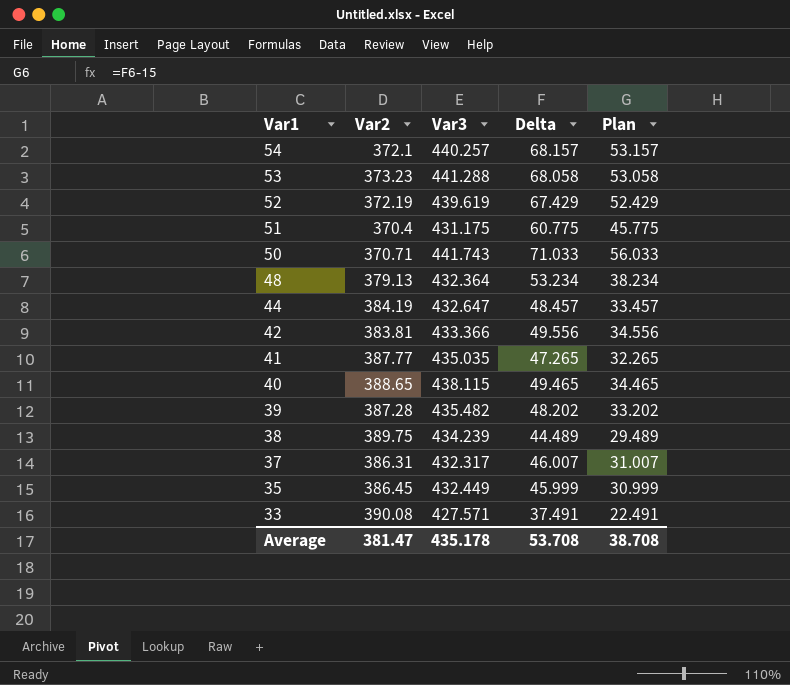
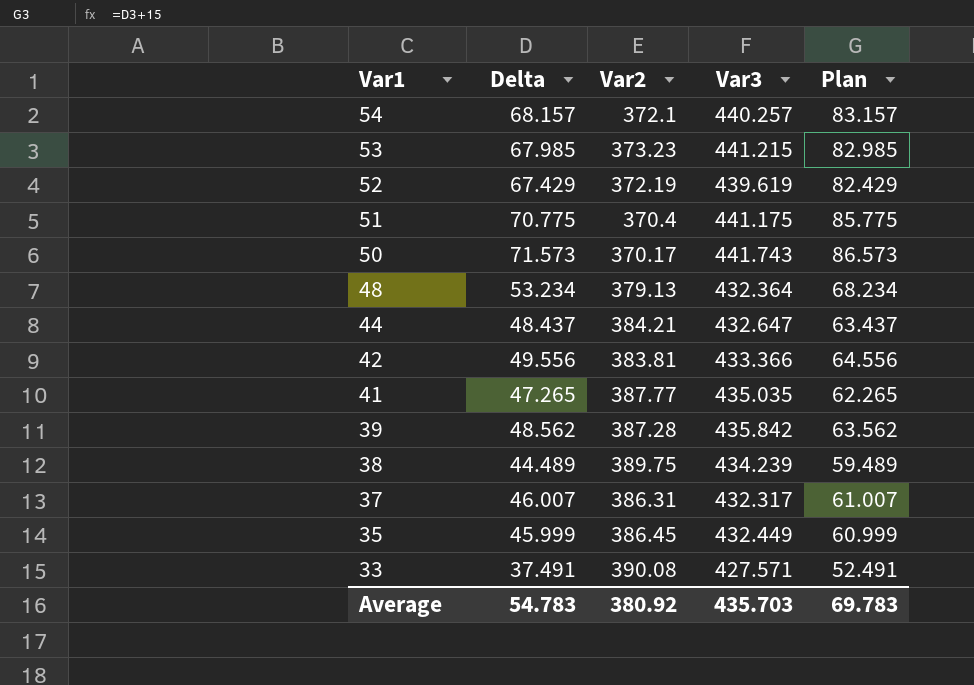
column Delta | position: 4 -> 2
column Plan | formula: [Delta] - 15 -> [Delta] + 15
row 40: 388.65 | 438.115 | 49.465 | 34.465 -> none
53 | Delta: 68.058 -> 67.985
53 | Var3: 441.288 -> 441.215
51 | Delta: 60.775 -> 70.775
51 | Var3: 431.175 -> 441.175
50 | Delta: 71.033 -> 71.573
50 | Var2: 370.71 -> 370.17
44 | Delta: 48.457 -> 48.437
44 | Var2: 384.19 -> 384.21
39 | Delta: 48.202 -> 48.562
39 | Var3: 435.482 -> 435.842
Average | Delta: 53.708 -> 54.783
Average | Var2: 381.47 -> 380.92
Average | Var3: 435.178 -> 435.703
Average | Plan: 38.708 -> 69.783

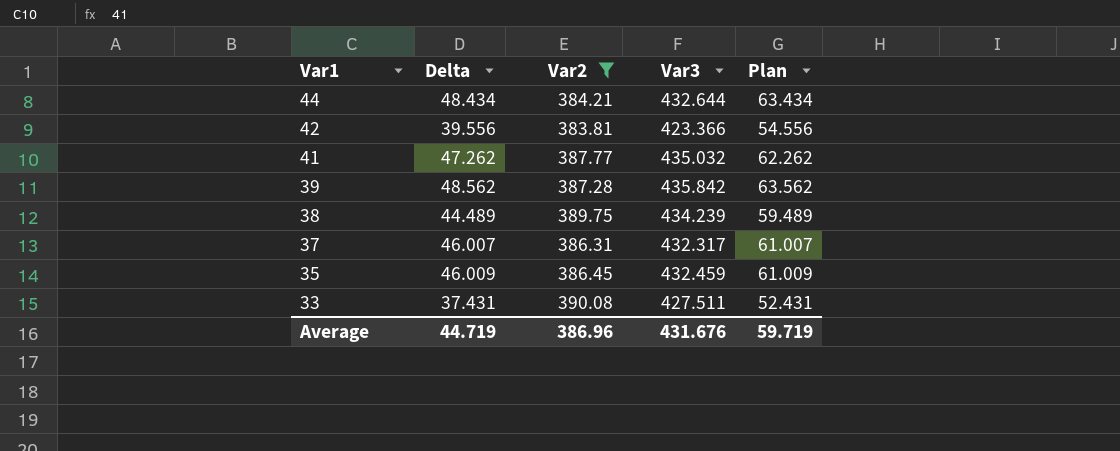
filter: none -> Var2 >= 383.81
44 | Delta: 48.437 -> 48.434
44 | Var3: 432.647 -> 432.644
44 | Plan: 63.437 -> 63.434
42 | Delta: 49.556 -> 39.556
42 | Var3: 433.366 -> 423.366
42 | Plan: 64.556 -> 54.556
41 | Delta: 47.265 -> 47.262
41 | Var3: 435.035 -> 435.032
41 | Plan: 62.265 -> 62.262
35 | Delta: 45.999 -> 46.009
35 | Var3: 432.449 -> 432.459
35 | Plan: 60.999 -> 61.009
33 | Delta: 37.491 -> 37.431
33 | Var3: 427.571 -> 427.511
33 | Plan: 52.491 -> 52.431
Average | Delta: 54.783 -> 44.719
Average | Var2: 380.92 -> 386.96
Average | Var3: 435.703 -> 431.676
Average | Plan: 69.783 -> 59.719

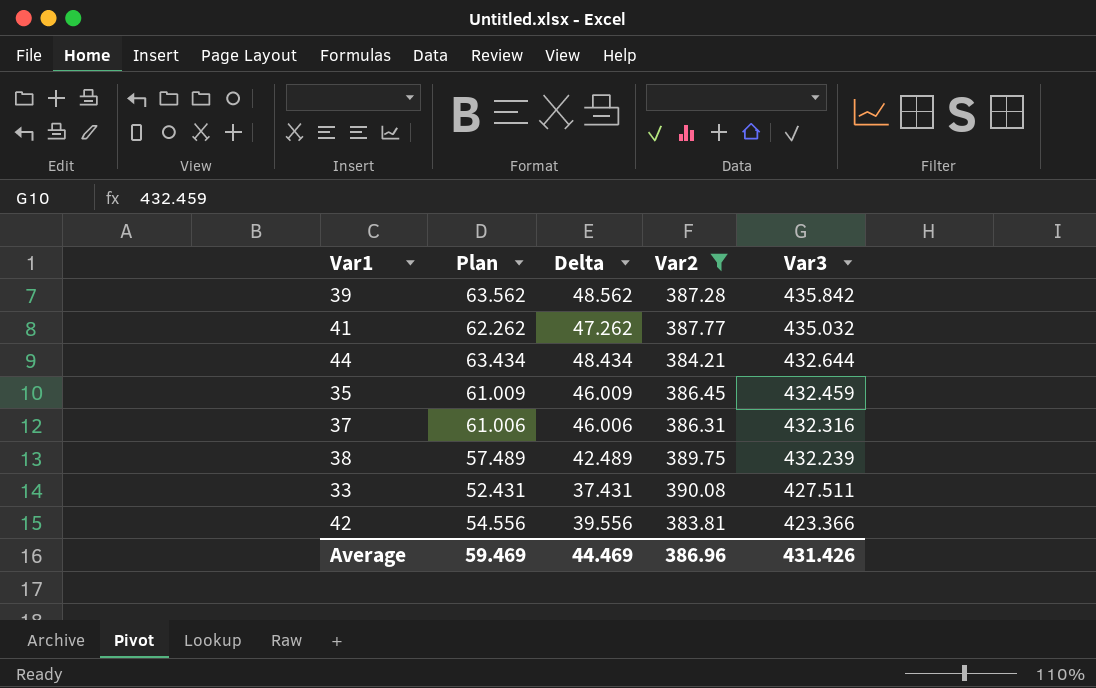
row order: Var1 descending -> Var3 descending
column Plan | position: 5 -> 2
37 | Plan: 61.007 -> 61.006
37 | Delta: 46.007 -> 46.006
37 | Var3: 432.317 -> 432.316
38 | Plan: 59.489 -> 57.489
38 | Delta: 44.489 -> 42.489
38 | Var3: 434.239 -> 432.239
Average | Plan: 59.719 -> 59.469
Average | Delta: 44.719 -> 44.469
Average | Var3: 431.676 -> 431.426

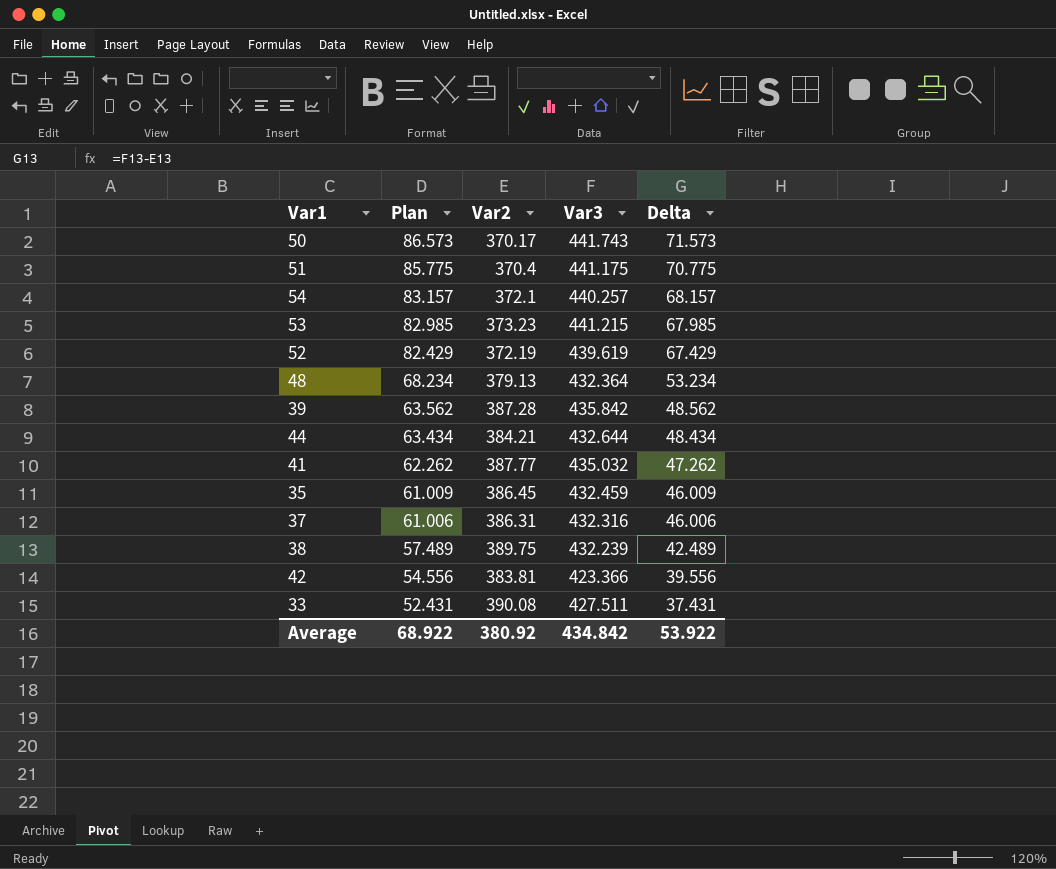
filter: Var2 >= 383.81 -> none
row order: Var3 descending -> Plan descending
column Delta | position: 3 -> 5
Average | Plan: 59.469 -> 68.922
Average | Var2: 386.96 -> 380.92
Average | Var3: 431.426 -> 434.842
Average | Delta: 44.469 -> 53.922

